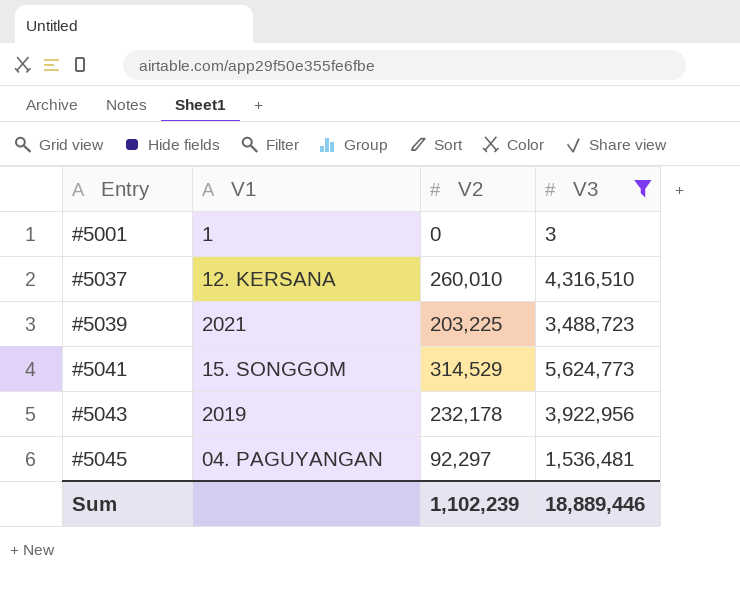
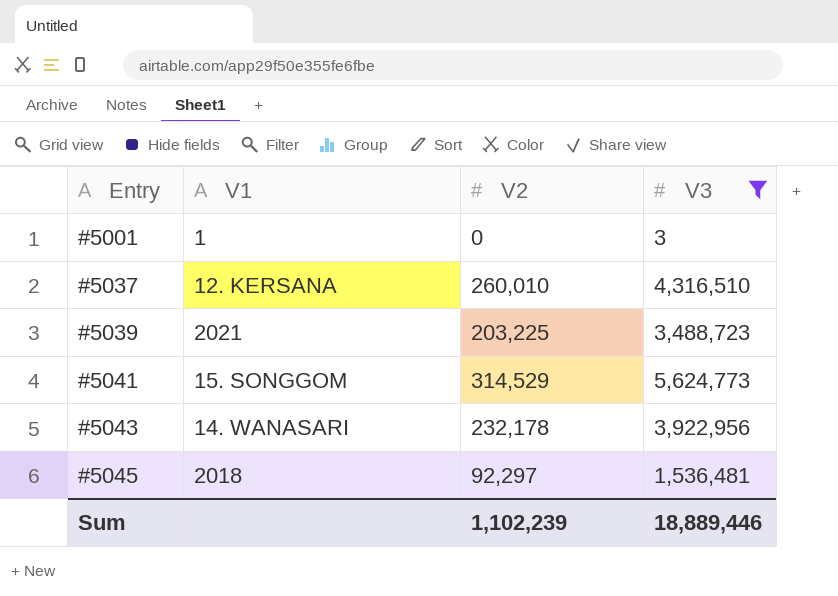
#5043 | V1: 2019 -> 14. WANASARI
#5045 | V1: 04. PAGUYANGAN -> 2018

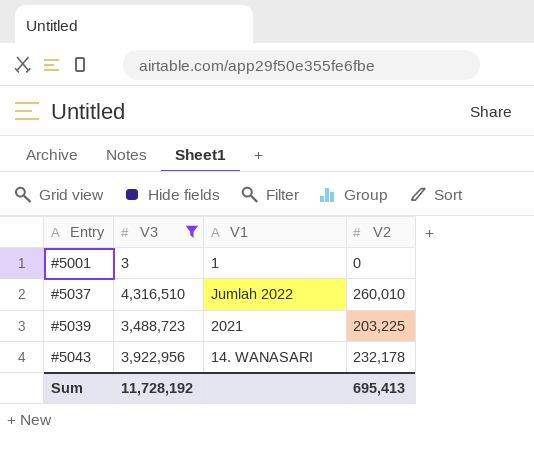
column V3 | position: 4 -> 2
row #5041: 15. SONGGOM | 314,529 | 5,624,773 -> none
row #5045: 2018 | 92,297 | 1,536,481 -> none
#5037 | V1: 12. KERSANA -> Jumlah 2022
Sum | V3: 18,889,446 -> 11,728,192
Sum | V2: 1,102,239 -> 695,413

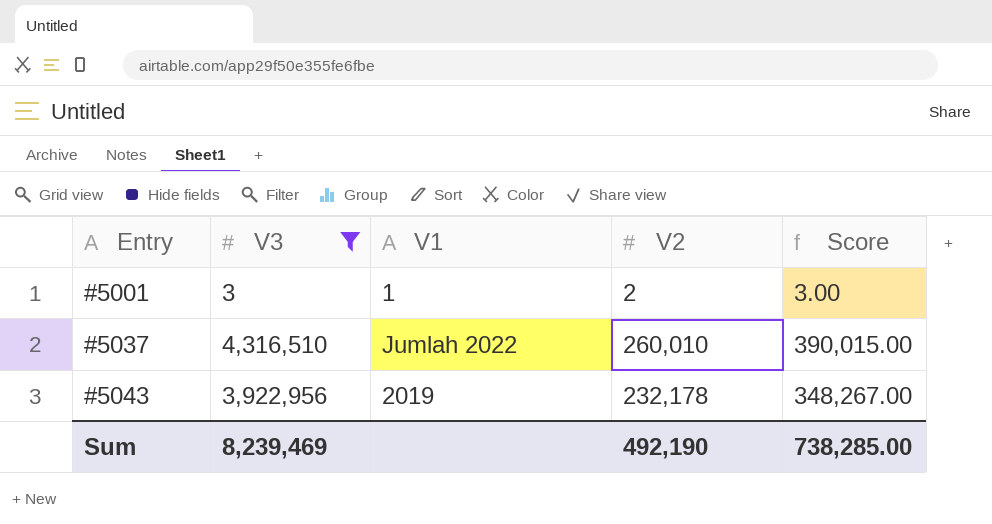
column Score | formula: none -> [V2] * 1.5
row #5039: 3,488,723 | 2021 | 203,225 -> none
#5001 | V2: 0 -> 2
#5043 | V1: 14. WANASARI -> 2019
Sum | V3: 11,728,192 -> 8,239,469
Sum | V2: 695,413 -> 492,190

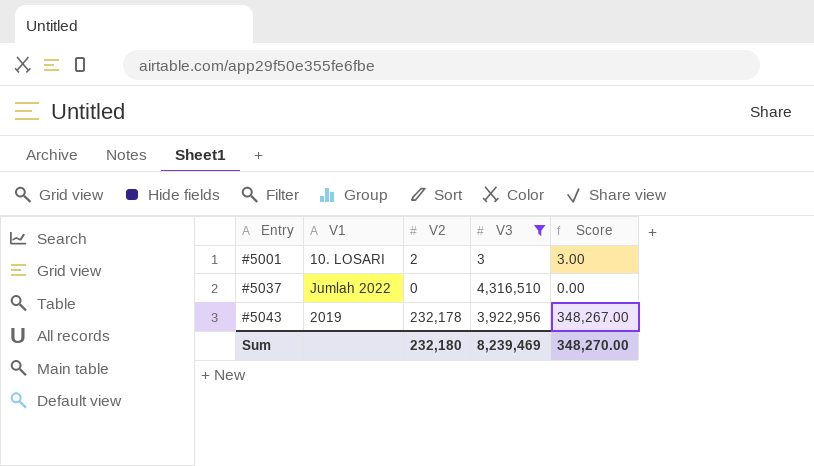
column V3 | position: 2 -> 4
#5001 | V1: 1 -> 10. LOSARI
#5037 | V2: 260,010 -> 0
#5037 | Score: 390,015.00 -> 0.00
Sum | V2: 492,190 -> 232,180
Sum | Score: 738,285.00 -> 348,270.00

